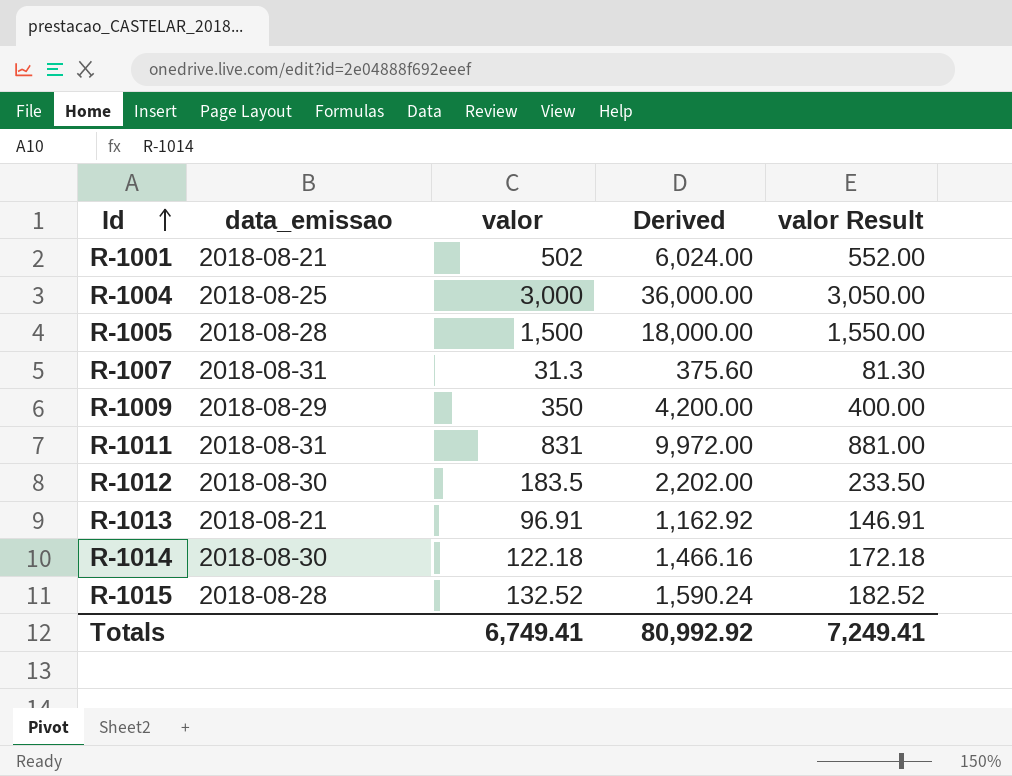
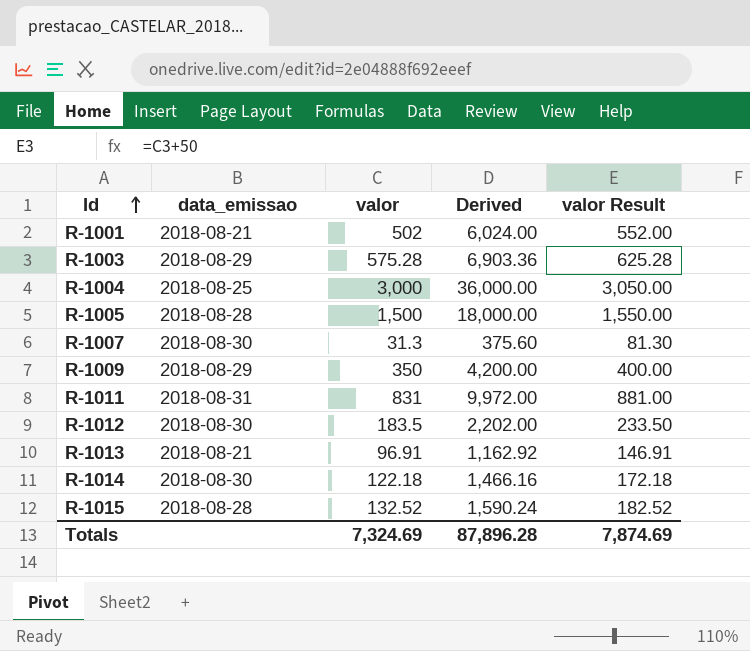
row R-1003: none -> 2018-08-29 | 575.28 | 6,903.36 | 625.28
R-1007 | data_emissao: 2018-08-31 -> 2018-08-30
Totals | valor: 6,749.41 -> 7,324.69
Totals | Derived: 80,992.92 -> 87,896.28
Totals | valor Result: 7,249.41 -> 7,874.69

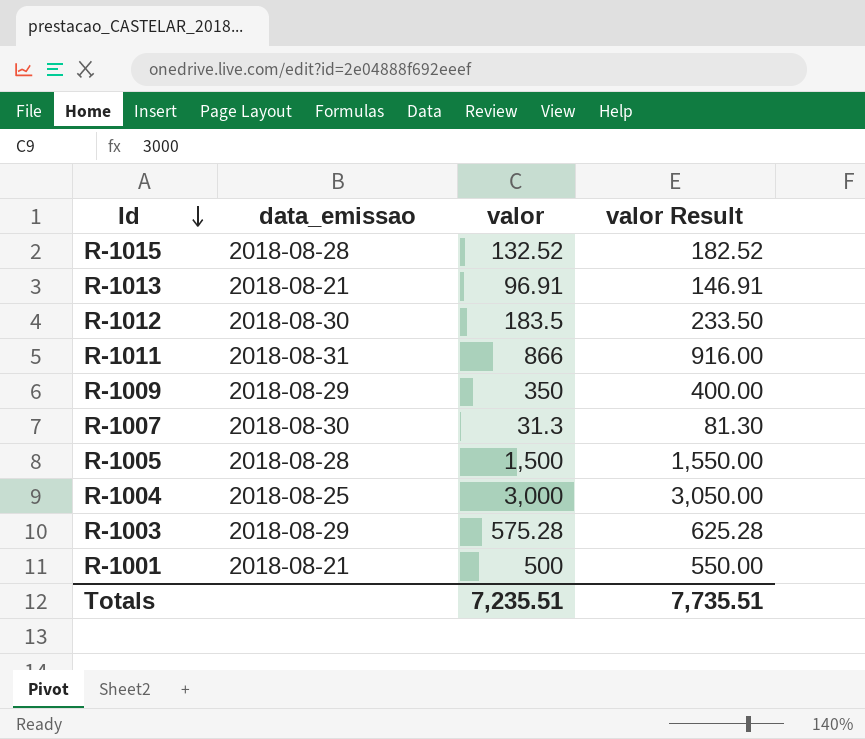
row order: Id ascending -> Id descending
column Derived | formula: [valor] * 12 -> none
row R-1014: 2018-08-30 | 122.18 | 1,466.16 | 172.18 -> none
R-1011 | valor: 831 -> 866
R-1011 | valor Result: 881.00 -> 916.00
R-1001 | valor: 502 -> 500
R-1001 | valor Result: 552.00 -> 550.00
Totals | valor: 7,324.69 -> 7,235.51
Totals | valor Result: 7,874.69 -> 7,735.51

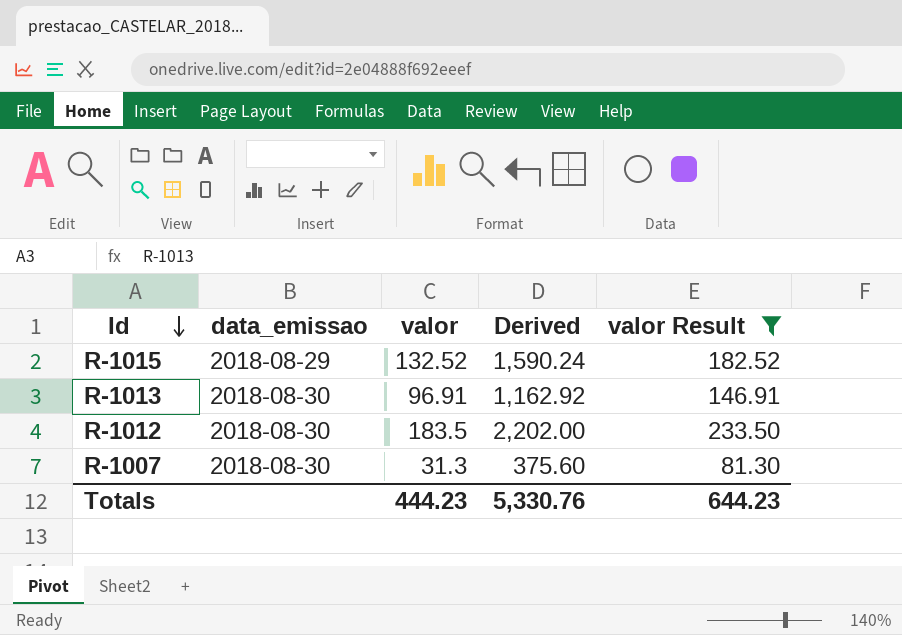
filter: none -> valor Result <= 233.50
column Derived | formula: none -> [valor] * 12
R-1015 | data_emissao: 2018-08-28 -> 2018-08-29
R-1013 | data_emissao: 2018-08-21 -> 2018-08-30
Totals | valor: 7,235.51 -> 444.23
Totals | valor Result: 7,735.51 -> 644.23

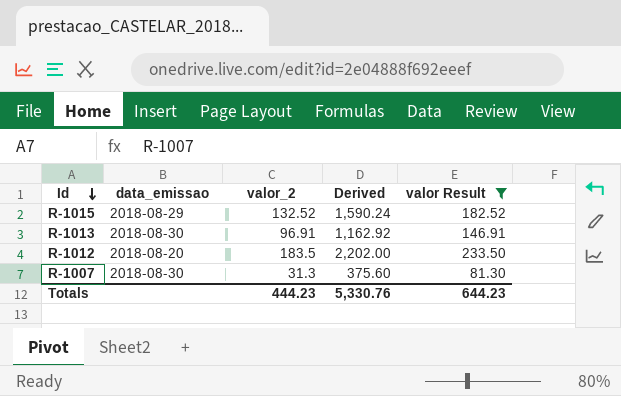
column name: valor -> valor_2
R-1012 | data_emissao: 2018-08-30 -> 2018-08-20

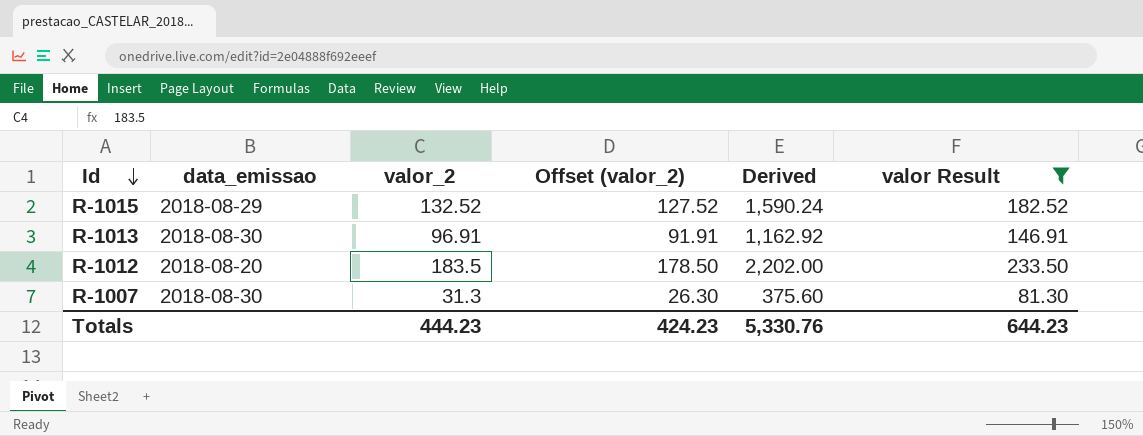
column Offset (valor_2) | formula: none -> [valor_2] - 5

